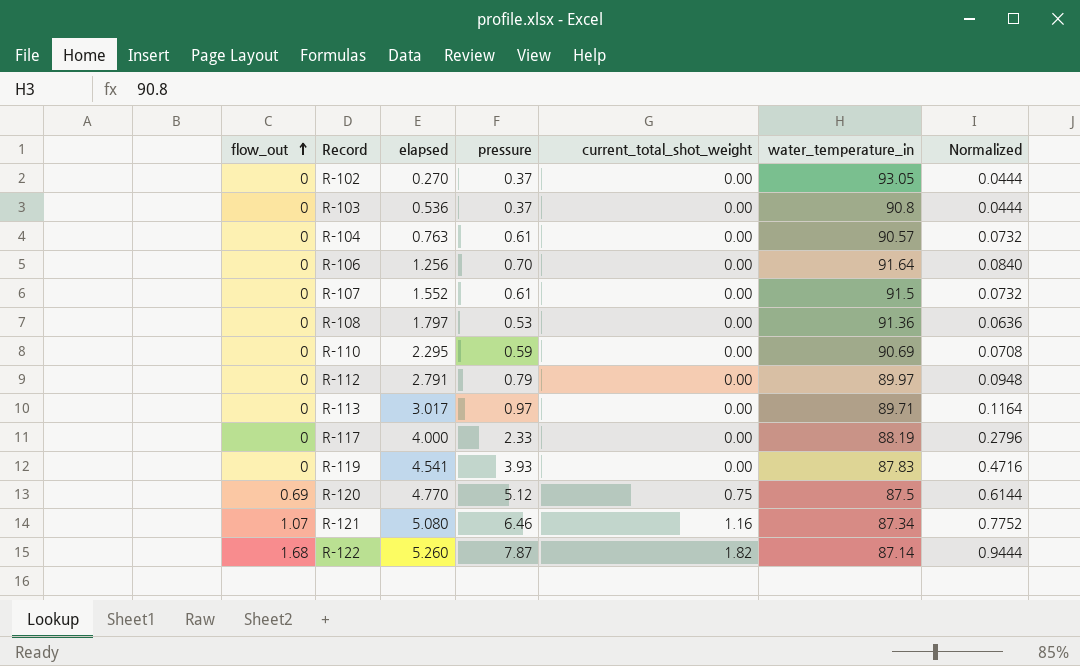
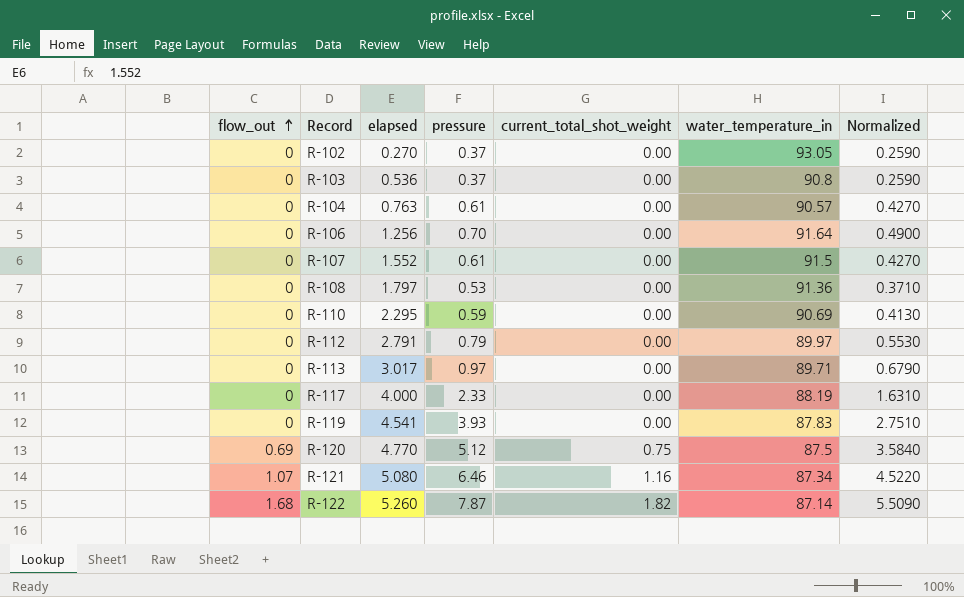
column Normalized | formula: [pressure] * 0.12 -> [pressure] * 0.7

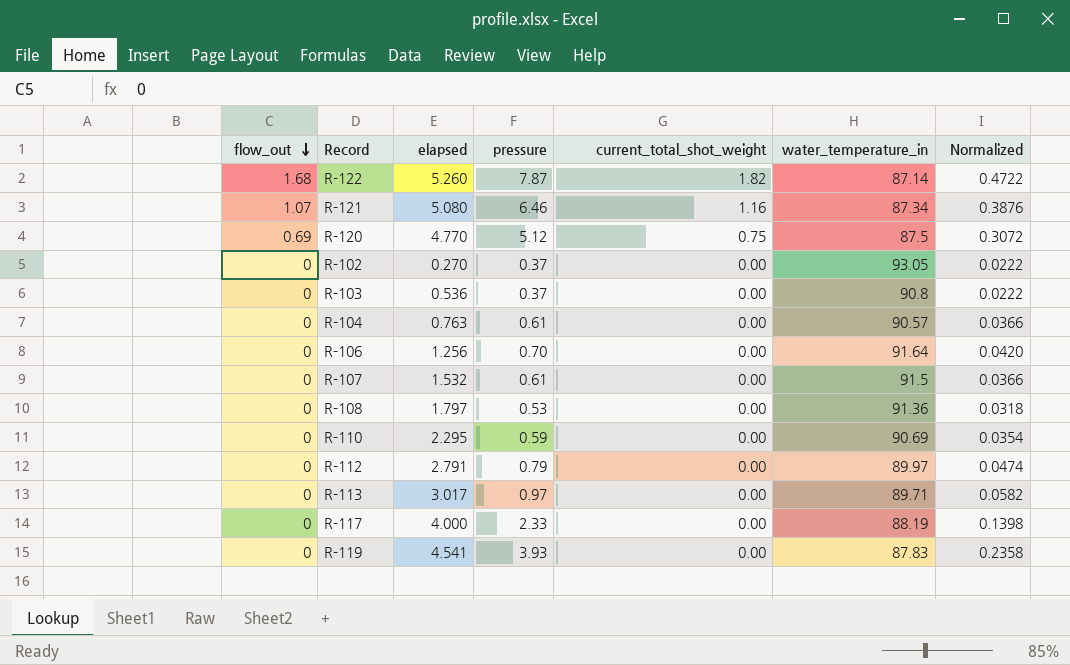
row order: flow_out ascending -> flow_out descending
column Normalized | formula: [pressure] * 0.7 -> [pressure] * 0.06
R-107 | elapsed: 1.552 -> 1.532

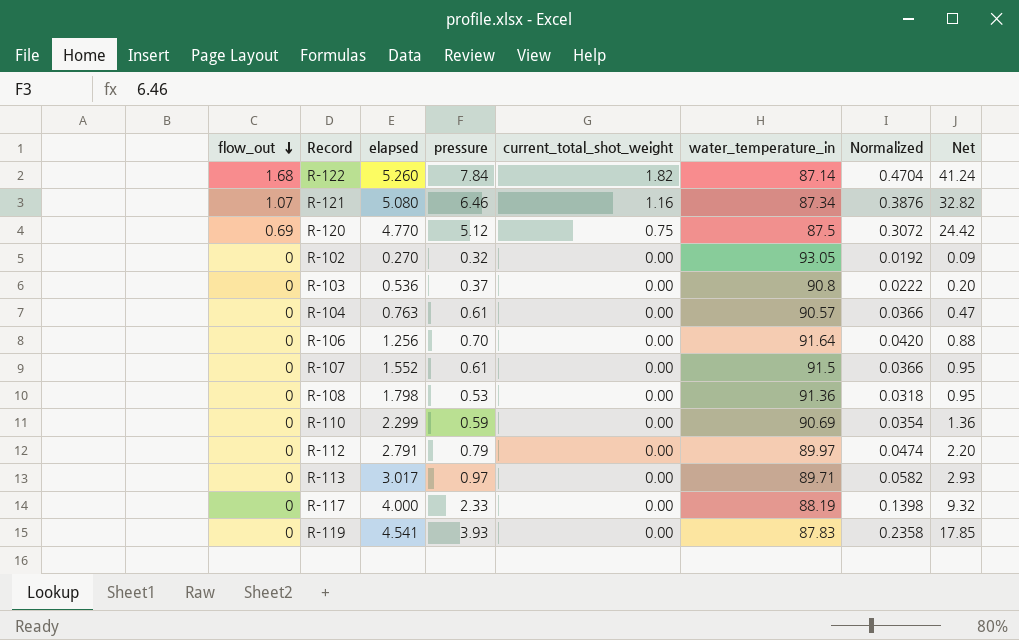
column Net | formula: none -> [elapsed] * [pressure]
R-122 | pressure: 7.87 -> 7.84
R-122 | Normalized: 0.4722 -> 0.4704
R-102 | pressure: 0.37 -> 0.32
R-102 | Normalized: 0.0222 -> 0.0192
R-107 | elapsed: 1.532 -> 1.552
R-108 | elapsed: 1.797 -> 1.798
R-110 | elapsed: 2.295 -> 2.299

